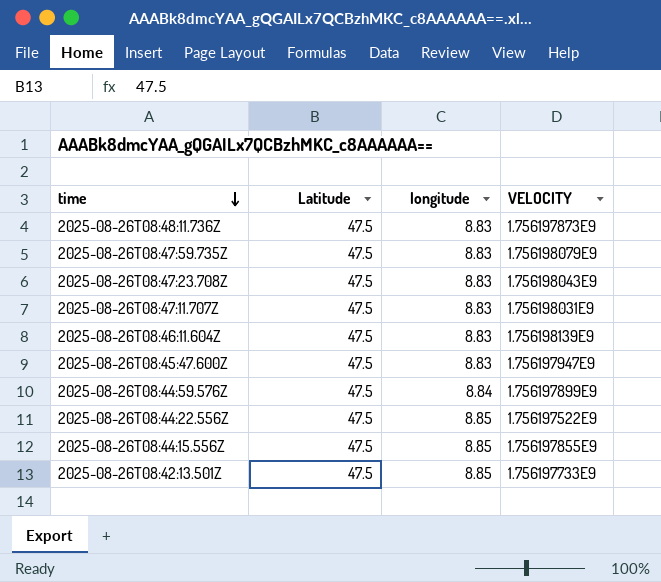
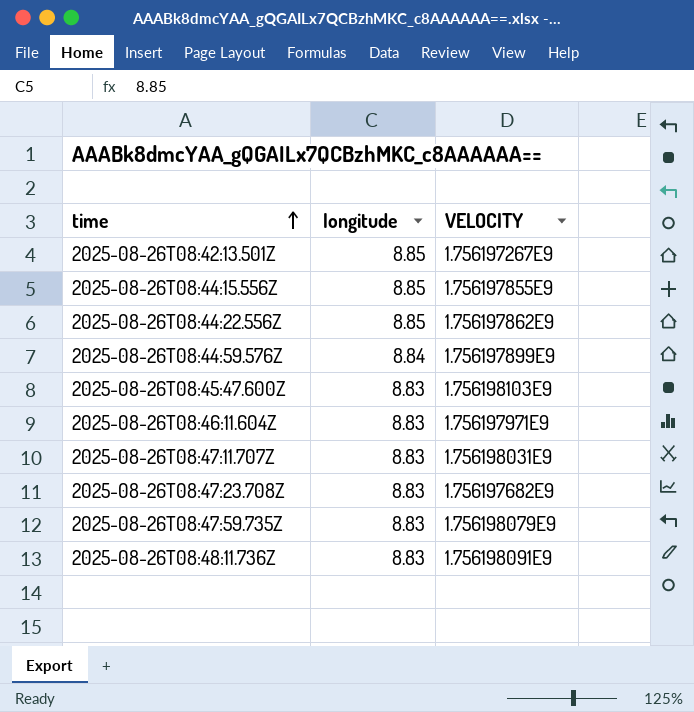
row order: time descending -> time ascending
column Latitude | position: 2 -> none
2025-08-26T08:42:13.501Z | VELOCITY: 1.756197733E9 -> 1.756197267E9
2025-08-26T08:44:22.556Z | VELOCITY: 1.756197522E9 -> 1.756197862E9
2025-08-26T08:45:47.600Z | VELOCITY: 1.756197947E9 -> 1.756198103E9
2025-08-26T08:46:11.604Z | VELOCITY: 1.756198139E9 -> 1.756197971E9
2025-08-26T08:47:23.708Z | VELOCITY: 1.756198043E9 -> 1.756197682E9
2025-08-26T08:48:11.736Z | VELOCITY: 1.756197873E9 -> 1.756198091E9

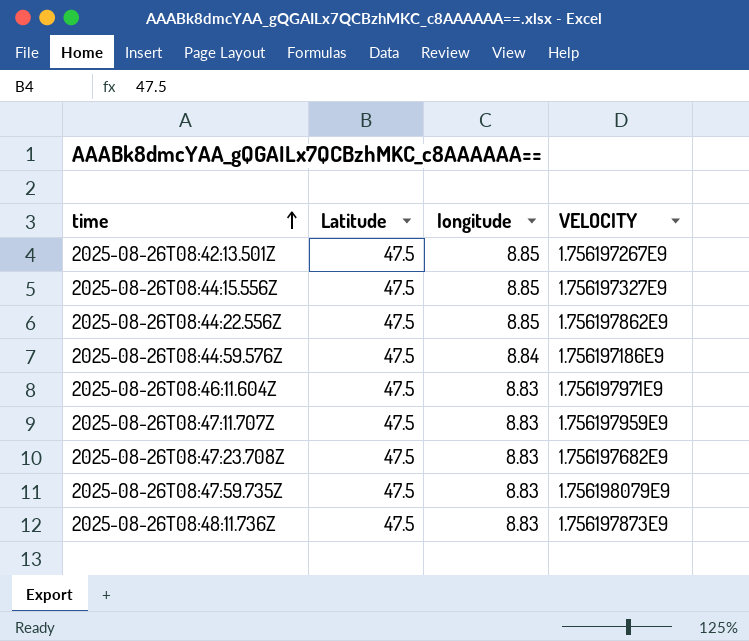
column Latitude | position: none -> 2
row 2025-08-26T08:45:47.600Z: 8.83 | 1.756198103E9 -> none
2025-08-26T08:44:15.556Z | VELOCITY: 1.756197855E9 -> 1.756197327E9
2025-08-26T08:44:59.576Z | VELOCITY: 1.756197899E9 -> 1.756197186E9
2025-08-26T08:47:11.707Z | VELOCITY: 1.756198031E9 -> 1.756197959E9
2025-08-26T08:48:11.736Z | VELOCITY: 1.756198091E9 -> 1.756197873E9

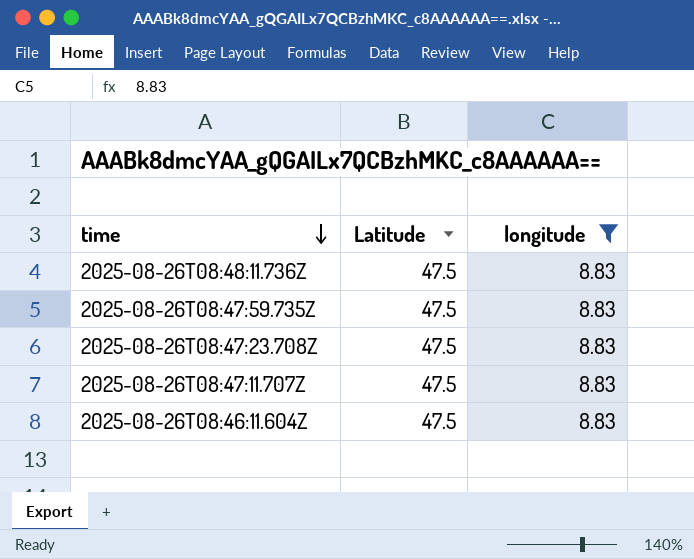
filter: none -> longitude = 8.83
row order: time ascending -> time descending
column VELOCITY | position: 4 -> none

